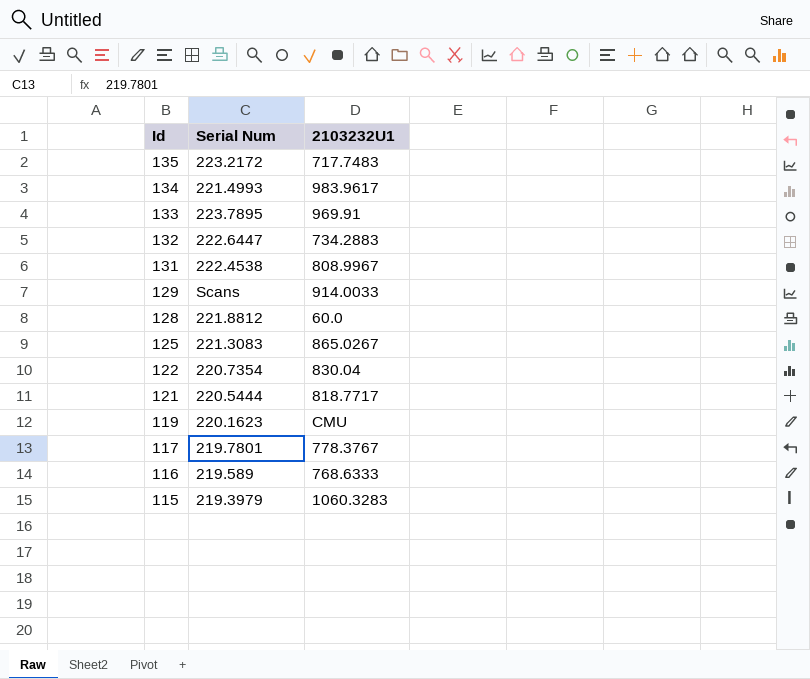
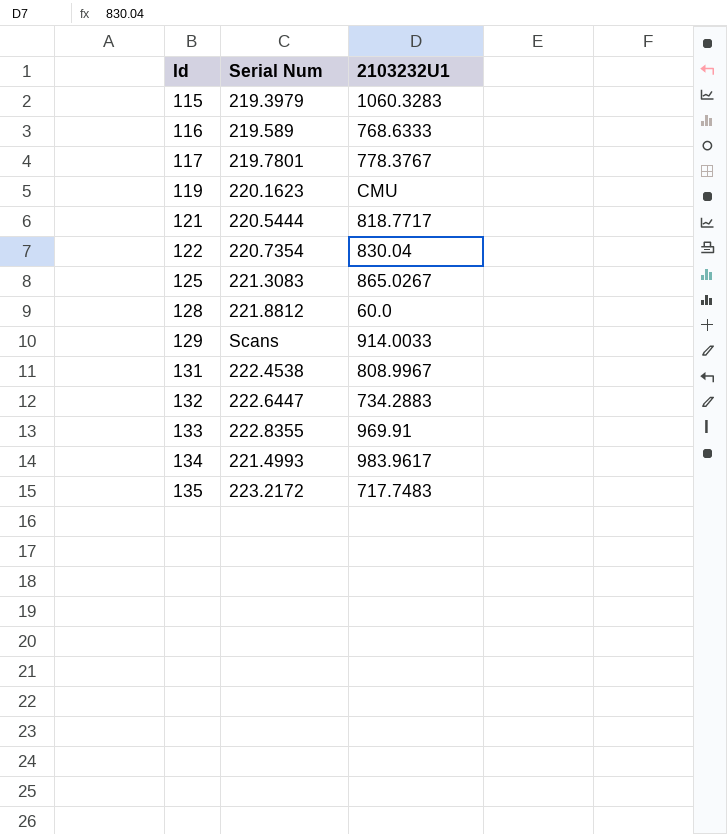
row order: Id descending -> Id ascending
133 | Serial Num: 223.7895 -> 222.8355

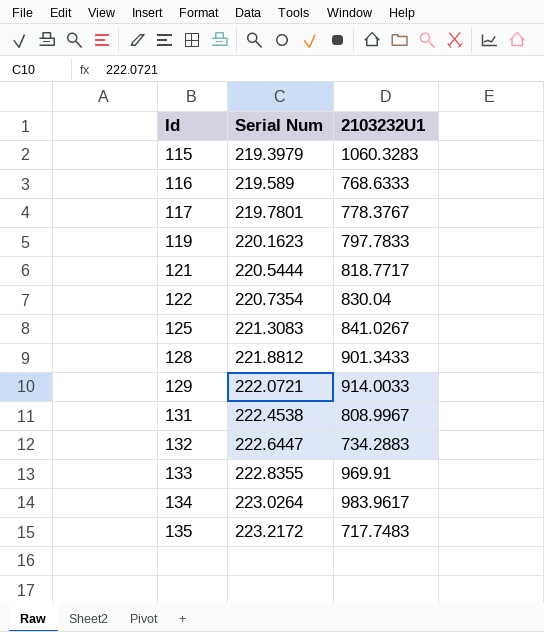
119 | 2103232U1: CMU -> 797.7833
125 | 2103232U1: 865.0267 -> 841.0267
128 | 2103232U1: 60.0 -> 901.3433
129 | Serial Num: Scans -> 222.0721
134 | Serial Num: 221.4993 -> 223.0264

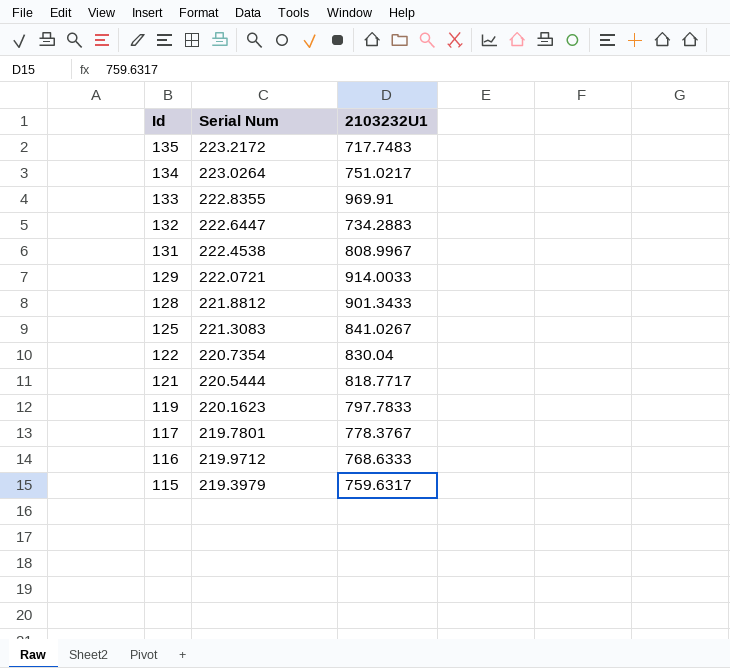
row order: Id ascending -> Id descending
134 | 2103232U1: 983.9617 -> 751.0217
116 | Serial Num: 219.589 -> 219.9712
115 | 2103232U1: 1060.3283 -> 759.6317

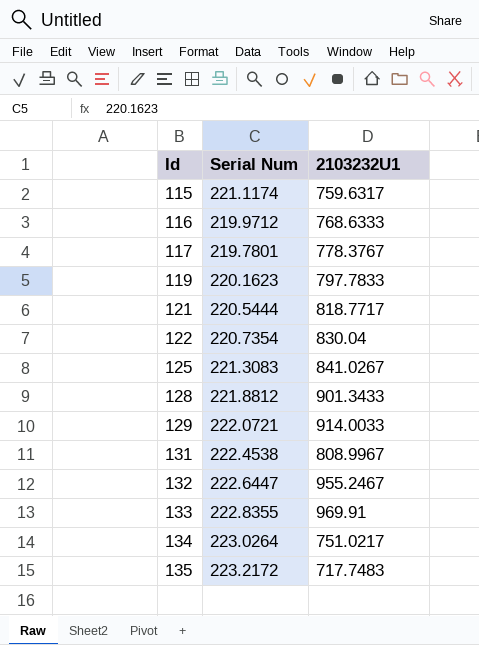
row order: Id descending -> Id ascending
115 | Serial Num: 219.3979 -> 221.1174
132 | 2103232U1: 734.2883 -> 955.2467

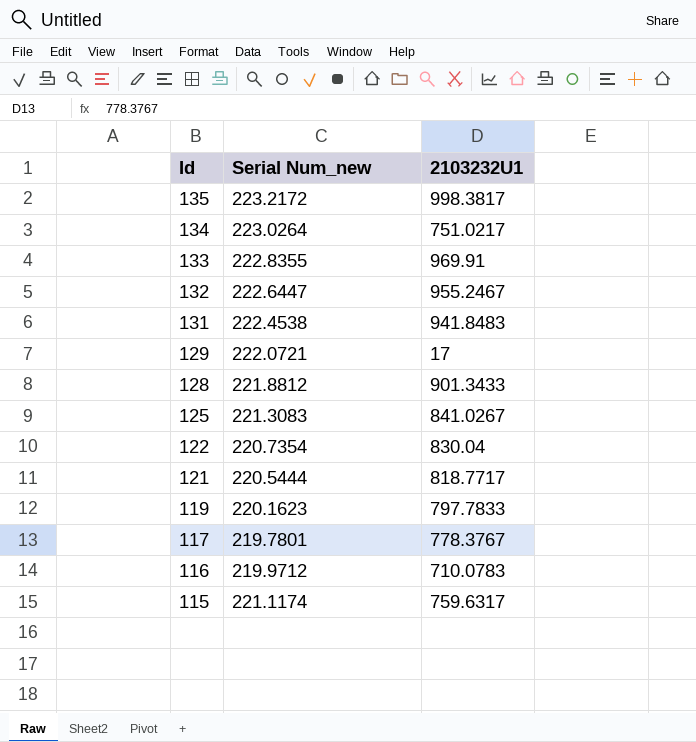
row order: Id ascending -> Id descending
column name: Serial Num -> Serial Num_new
135 | 2103232U1: 717.7483 -> 998.3817
131 | 2103232U1: 808.9967 -> 941.8483
129 | 2103232U1: 914.0033 -> 17
116 | 2103232U1: 768.6333 -> 710.0783

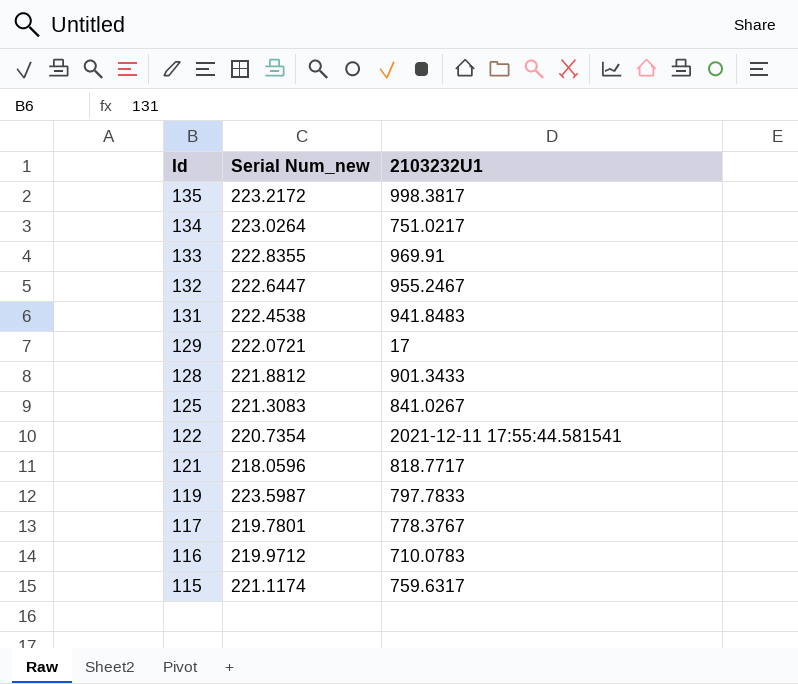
122 | 2103232U1: 830.04 -> 2021-12-11 17:55:44.581541
121 | Serial Num_new: 220.5444 -> 218.0596
119 | Serial Num_new: 220.1623 -> 223.5987

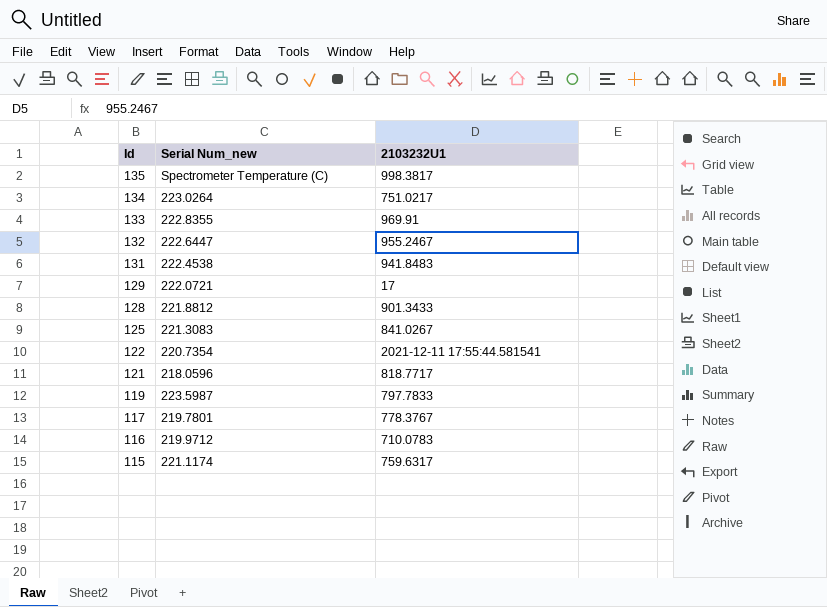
135 | Serial Num_new: 223.2172 -> Spectrometer Temperature (C)

